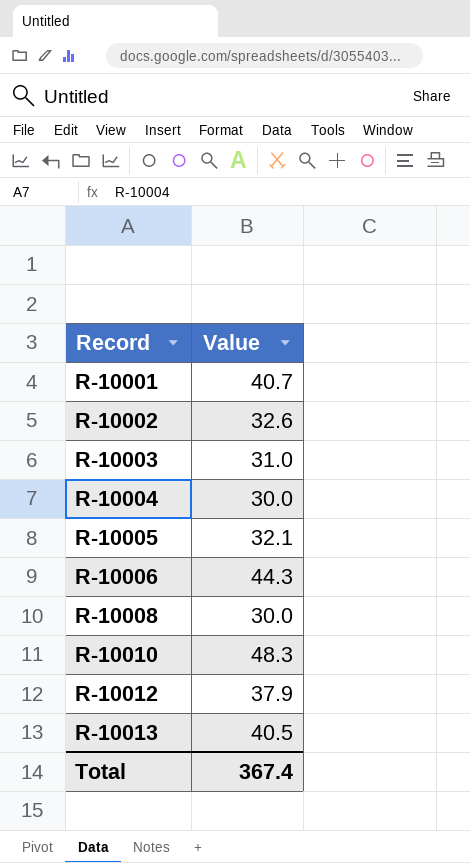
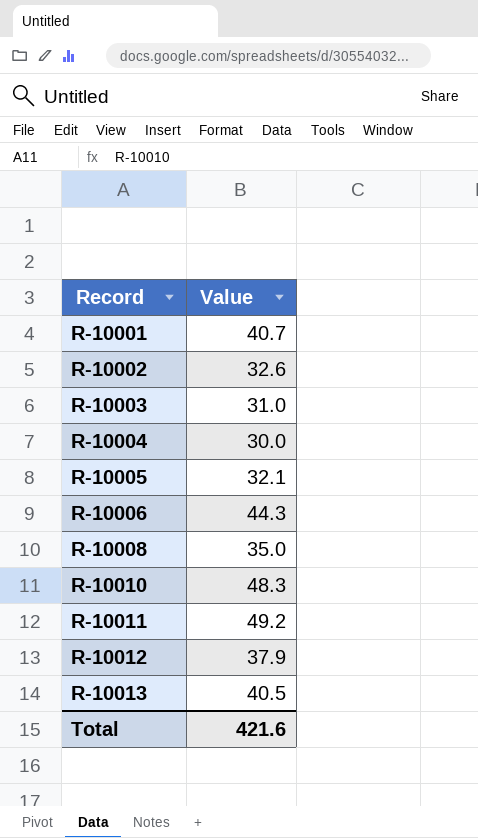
R-10008 | Value: 30.0 -> 35.0
row R-10011: none -> 49.2
Total | Value: 367.4 -> 421.6

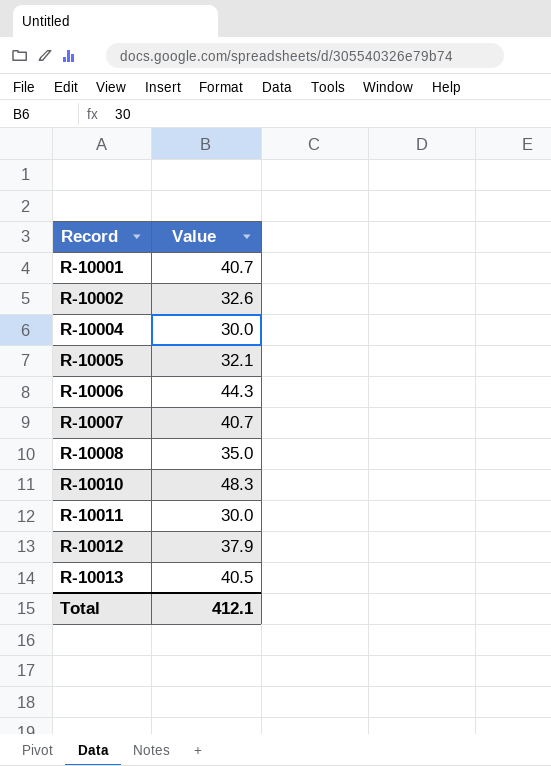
row R-10003: 31.0 -> none
row R-10007: none -> 40.7
R-10011 | Value: 49.2 -> 30.0
Total | Value: 421.6 -> 412.1

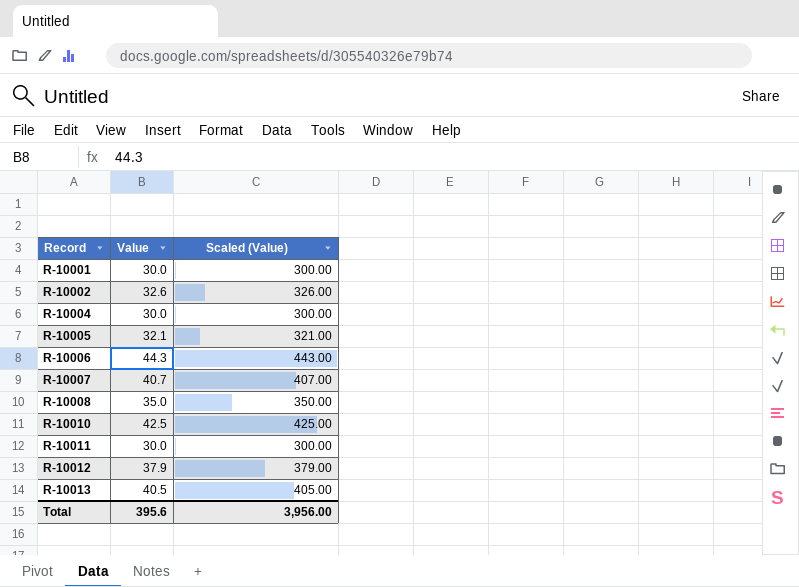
column Scaled (Value) | formula: none -> [Value] * 10
R-10001 | Value: 40.7 -> 30.0
R-10010 | Value: 48.3 -> 42.5
Total | Value: 412.1 -> 395.6

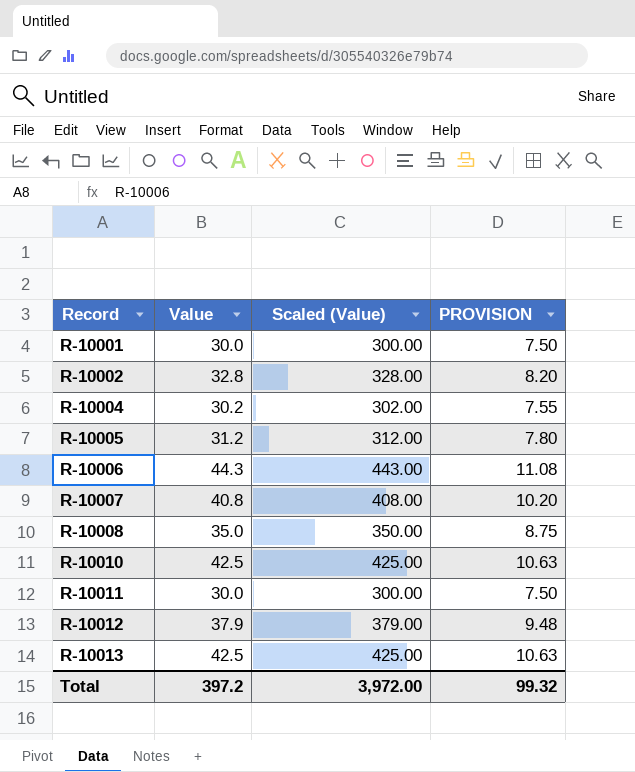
column PROVISION | formula: none -> [Value] * 0.25
R-10002 | Value: 32.6 -> 32.8
R-10002 | Scaled (Value): 326.00 -> 328.00
R-10004 | Value: 30.0 -> 30.2
R-10004 | Scaled (Value): 300.00 -> 302.00
R-10005 | Value: 32.1 -> 31.2
R-10005 | Scaled (Value): 321.00 -> 312.00
R-10007 | Value: 40.7 -> 40.8
R-10007 | Scaled (Value): 407.00 -> 408.00
R-10013 | Value: 40.5 -> 42.5
R-10013 | Scaled (Value): 405.00 -> 425.00
Total | Value: 395.6 -> 397.2
Total | Scaled (Value): 3,956.00 -> 3,972.00

